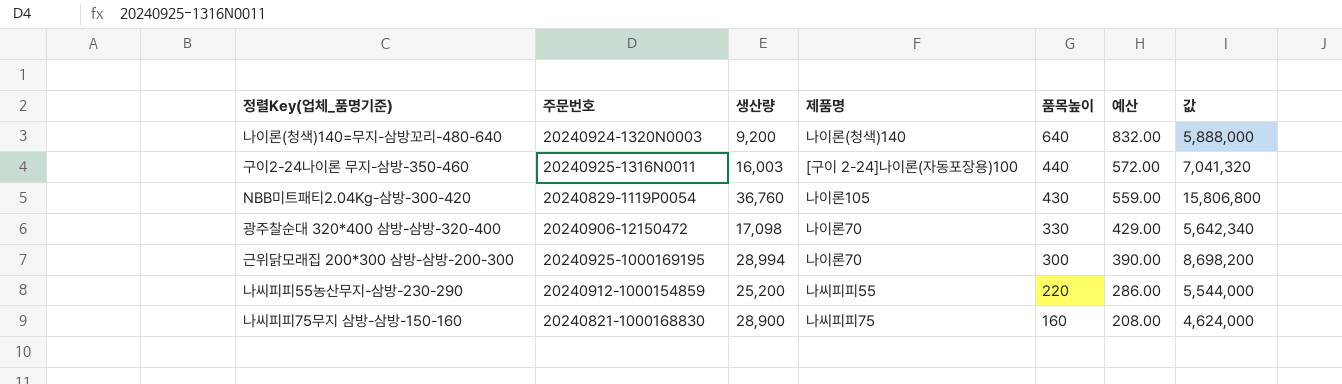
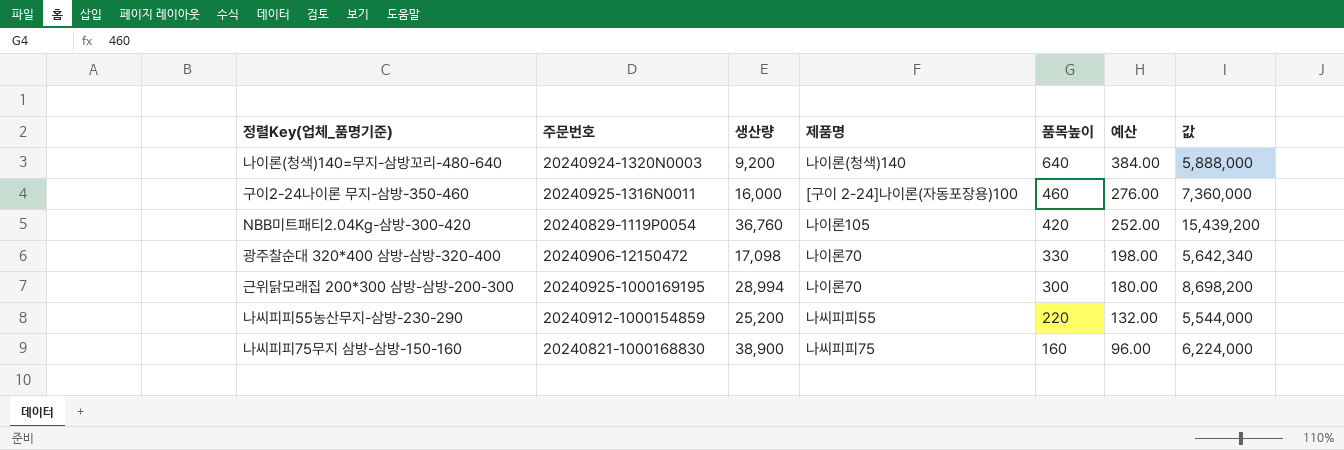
column 예산 | formula: [품목높이] * 1.3 -> [품목높이] * 0.6
구이2-24나이론 무지-삼방-350-460 | 생산량: 16,003 -> 16,000
구이2-24나이론 무지-삼방-350-460 | 품목높이: 440 -> 460
구이2-24나이론 무지-삼방-350-460 | 값: 7,041,320 -> 7,360,000
NBB미트패티2.04Kg-삼방-300-420 | 품목높이: 430 -> 420
NBB미트패티2.04Kg-삼방-300-420 | 값: 15,806,800 -> 15,439,200
나씨피피75무지 삼방-삼방-150-160 | 생산량: 28,900 -> 38,900
나씨피피75무지 삼방-삼방-150-160 | 값: 4,624,000 -> 6,224,000

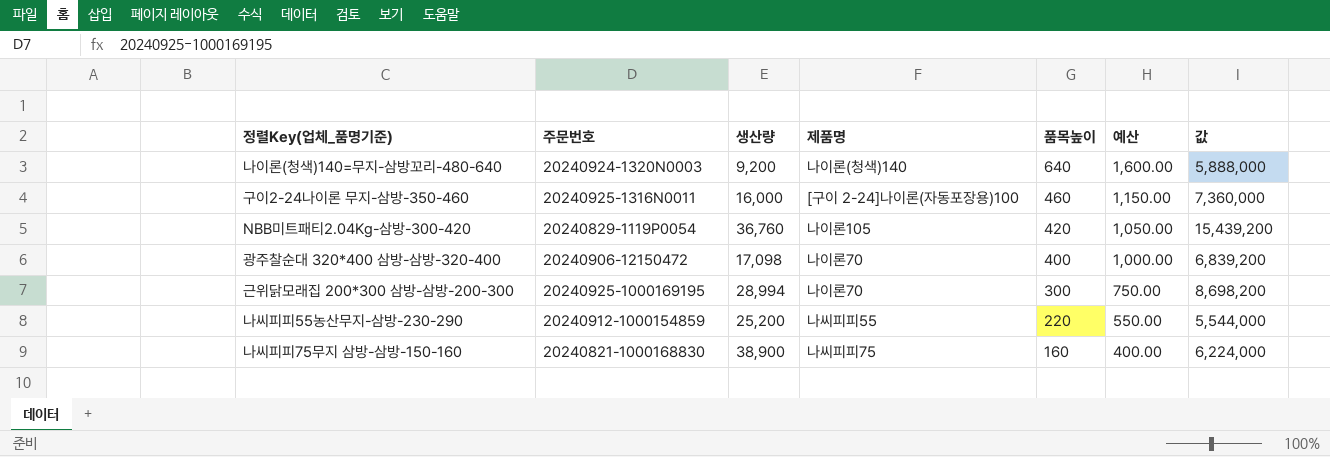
column 예산 | formula: [품목높이] * 0.6 -> [품목높이] * 2.5
광주찰순대 320*400 삼방-삼방-320-400 | 품목높이: 330 -> 400
광주찰순대 320*400 삼방-삼방-320-400 | 값: 5,642,340 -> 6,839,200

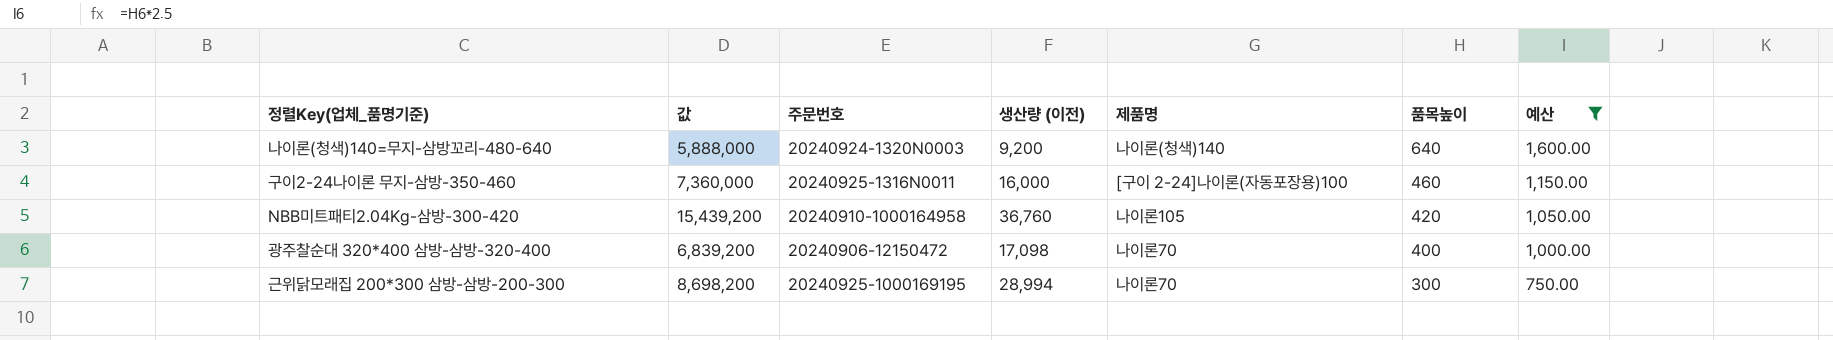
filter: none -> 예산 >= 750.00
column 값 | position: 7 -> 2
column name: 생산량 -> 생산량 (이전)
NBB미트패티2.04Kg-삼방-300-420 | 주문번호: 20240829-1119P0054 -> 20240910-1000164958

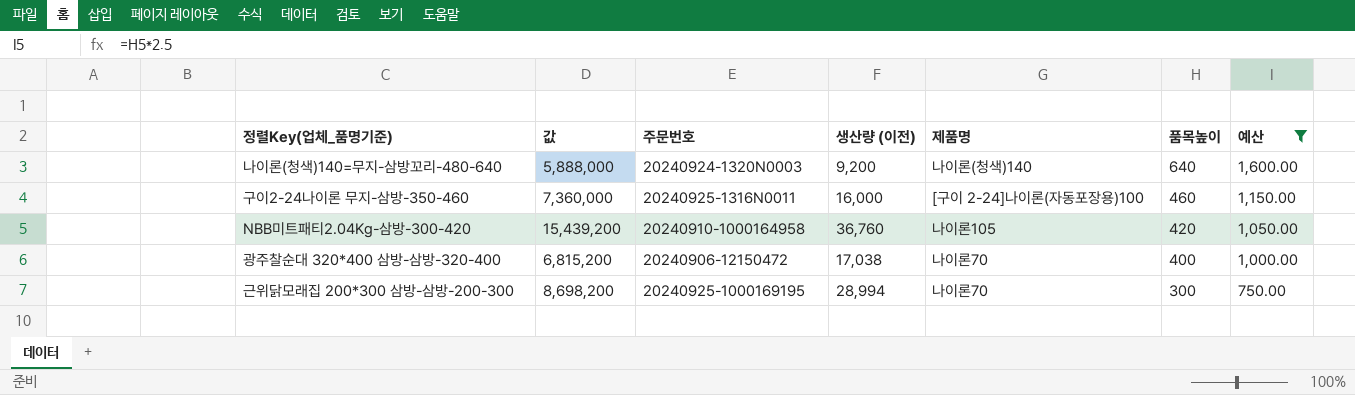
광주찰순대 320*400 삼방-삼방-320-400 | 값: 6,839,200 -> 6,815,200
광주찰순대 320*400 삼방-삼방-320-400 | 생산량 (이전): 17,098 -> 17,038

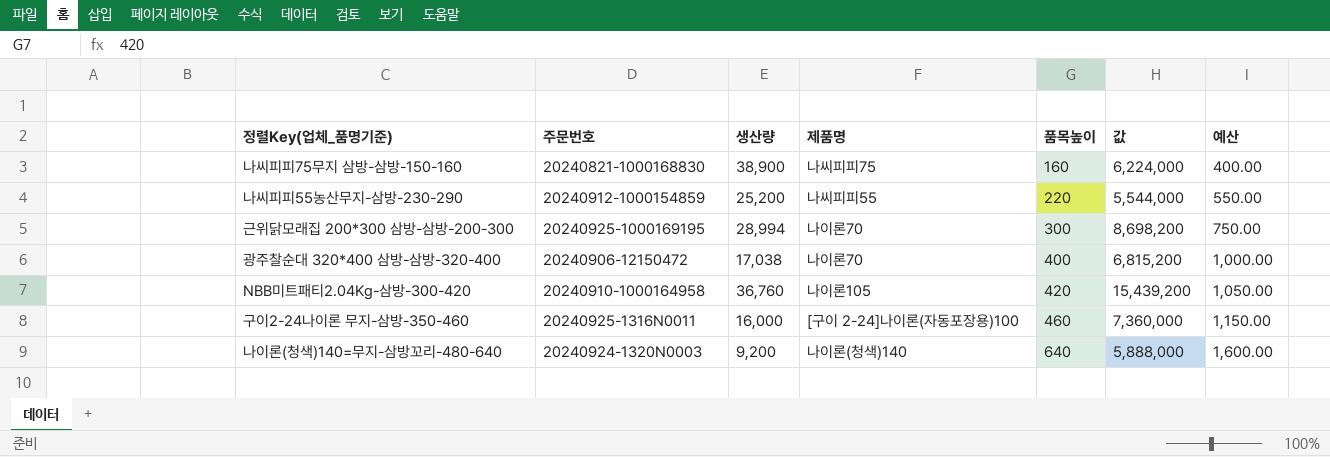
filter: 예산 >= 750.00 -> none
row order: 품목높이 descending -> 품목높이 ascending
column name: 생산량 (이전) -> 생산량
column 값 | position: 2 -> 6

